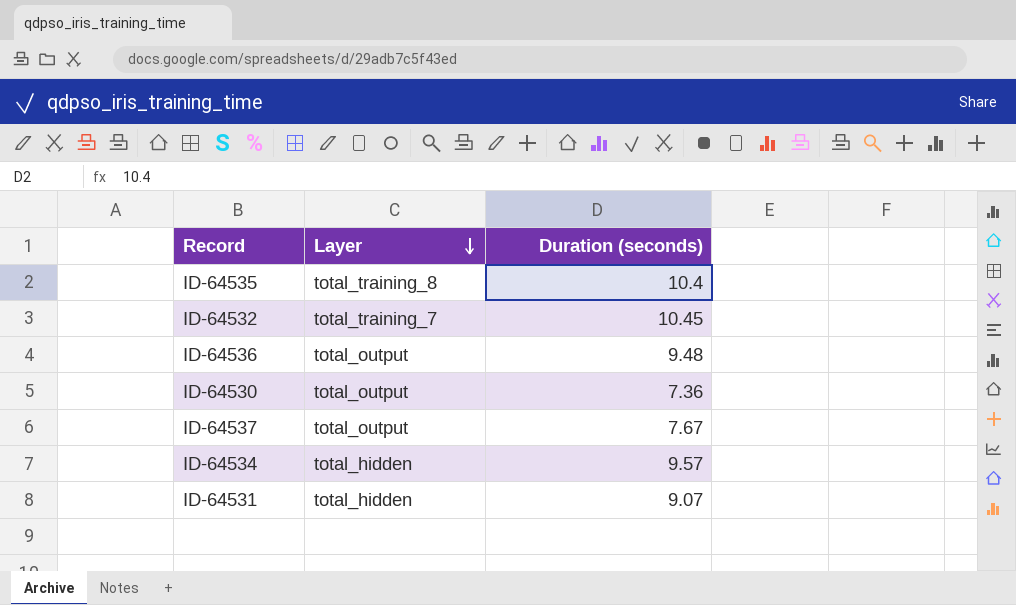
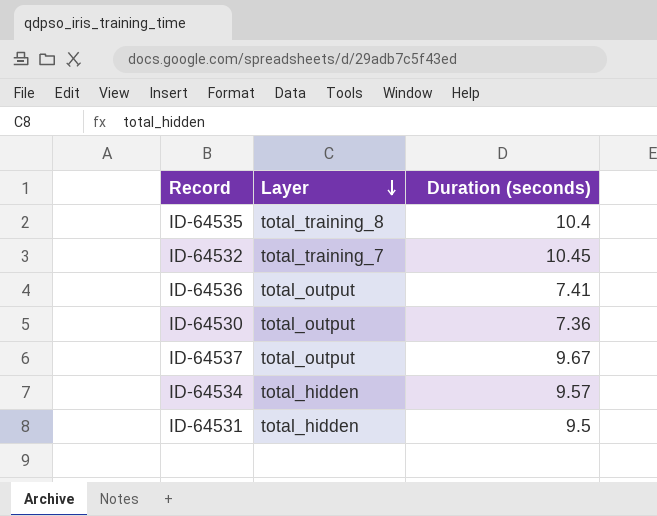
ID-64536 | Duration (seconds): 9.48 -> 7.41
ID-64537 | Duration (seconds): 7.67 -> 9.67
ID-64531 | Duration (seconds): 9.07 -> 9.5

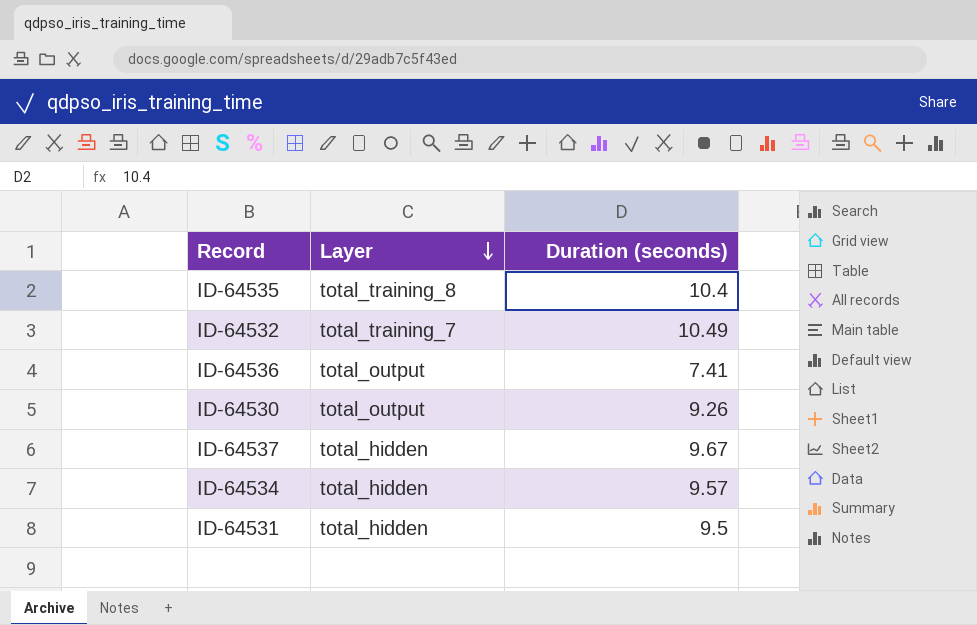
ID-64532 | Duration (seconds): 10.45 -> 10.49
ID-64530 | Duration (seconds): 7.36 -> 9.26
ID-64537 | Layer: total_output -> total_hidden

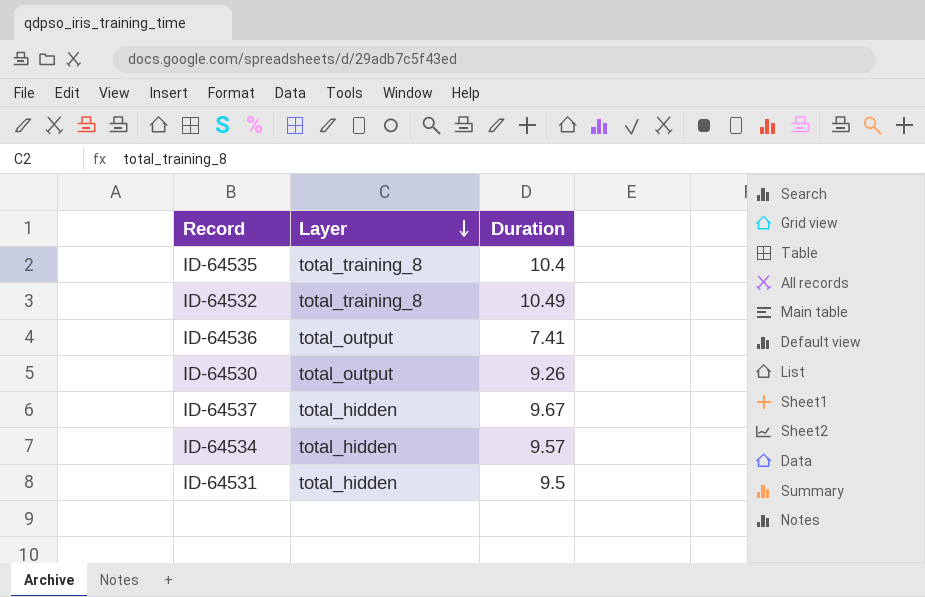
column name: Duration (seconds) -> Duration
ID-64532 | Layer: total_training_7 -> total_training_8

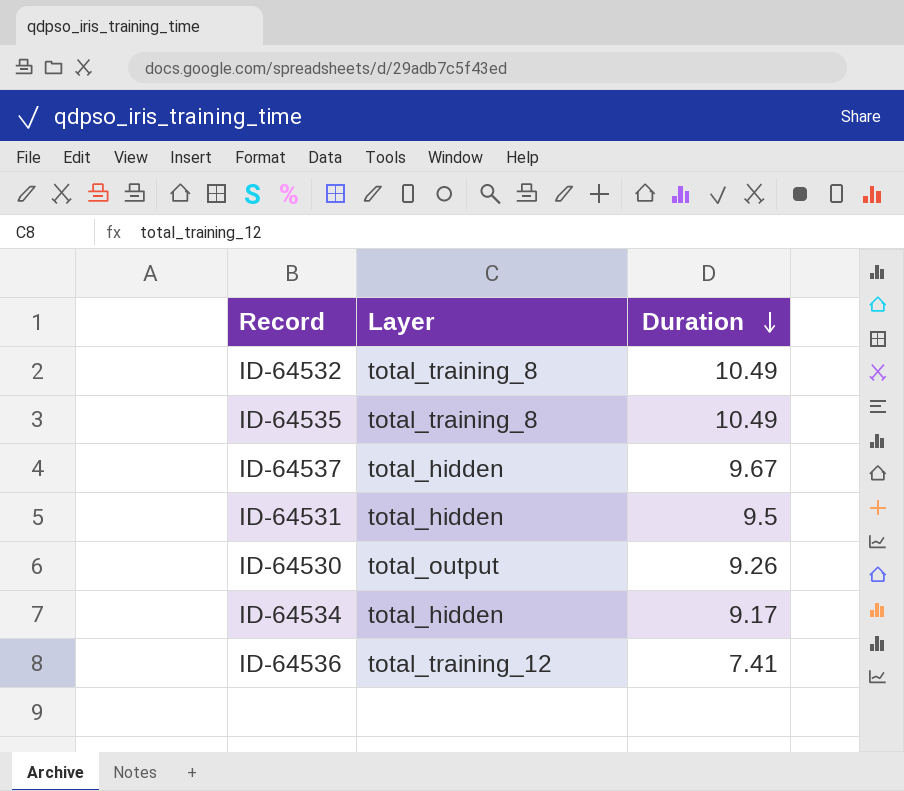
row order: Layer descending -> Duration descending
ID-64535 | Duration: 10.4 -> 10.49
ID-64534 | Duration: 9.57 -> 9.17
ID-64536 | Layer: total_output -> total_training_12

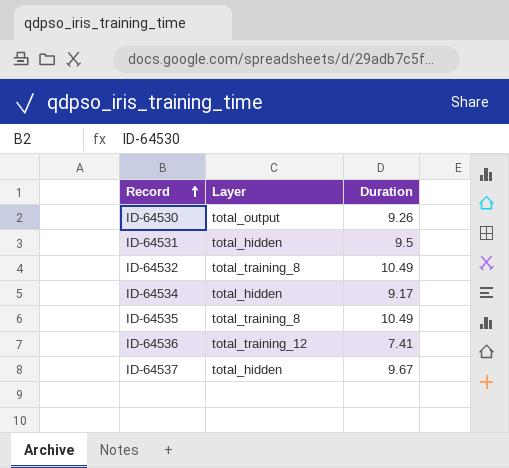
row order: Duration descending -> Record ascending

